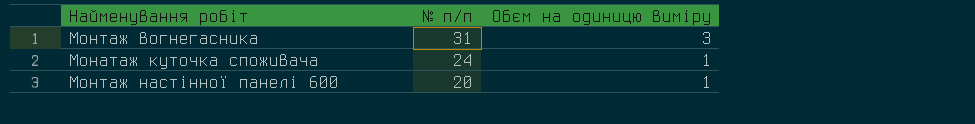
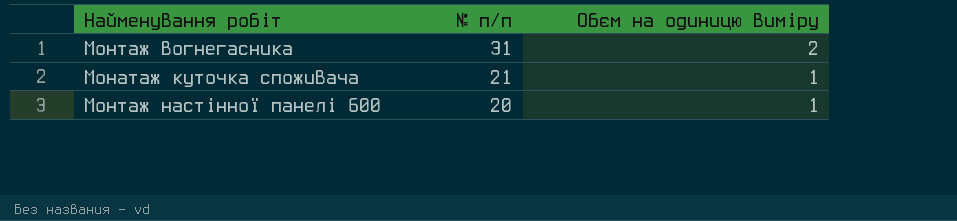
Монтаж вогнегасника | Обєм на одиницю виміру: 3 -> 2
Монатаж куточка споживача | № п/п: 24 -> 21

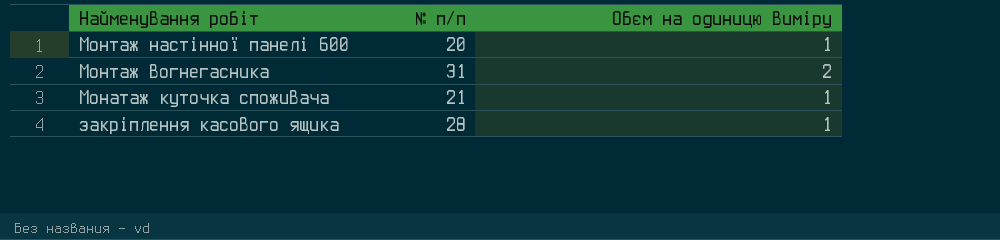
row order: № п/п descending -> Найменування робіт descending
row закріплення касового ящика: none -> 28 | 1

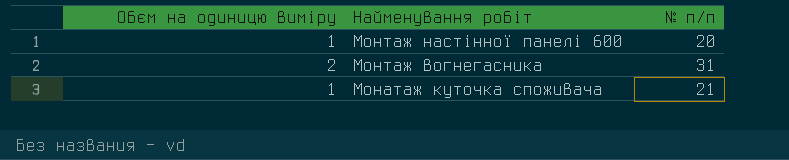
column Обєм на одиницю виміру | position: 3 -> 1
row закріплення касового ящика: 28 | 1 -> none

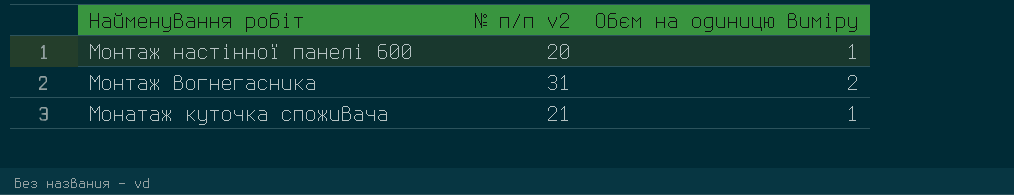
column name: № п/п -> № п/п v2
column Обєм на одиницю виміру | position: 1 -> 3

